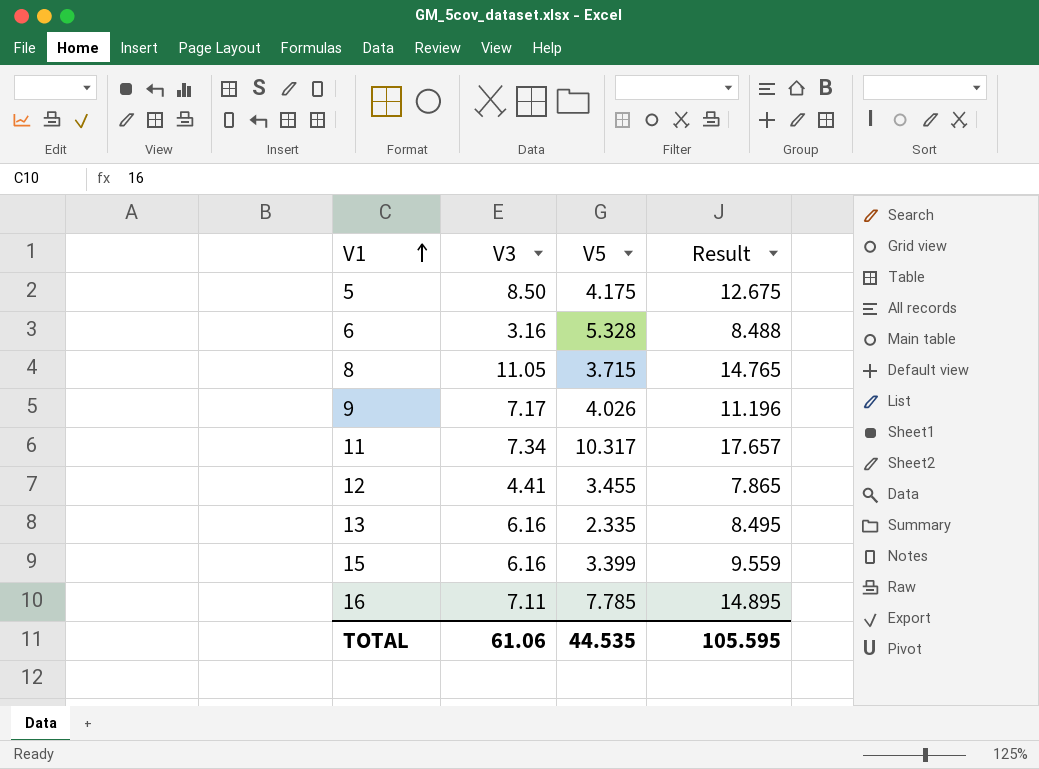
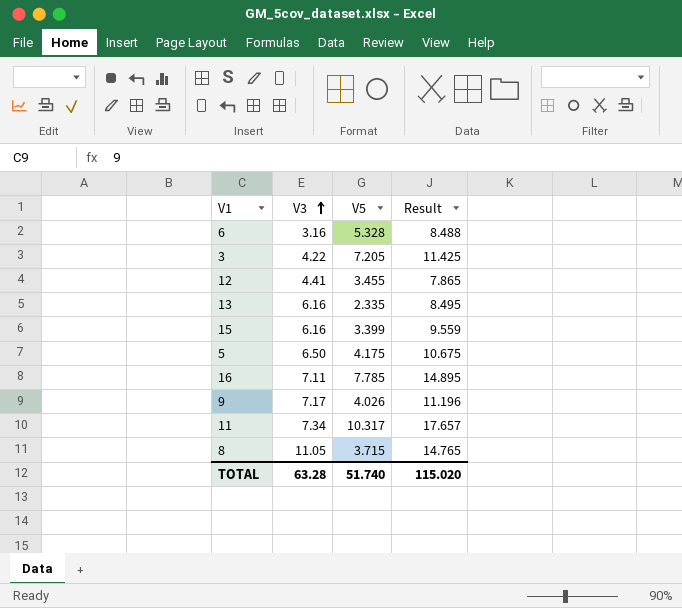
row order: V1 ascending -> V3 ascending
row 3: none -> 4.22 | 7.205 | 11.425
5 | V3: 8.50 -> 6.50
5 | Result: 12.675 -> 10.675
TOTAL | V3: 61.06 -> 63.28
TOTAL | V5: 44.535 -> 51.740
TOTAL | Result: 105.595 -> 115.020

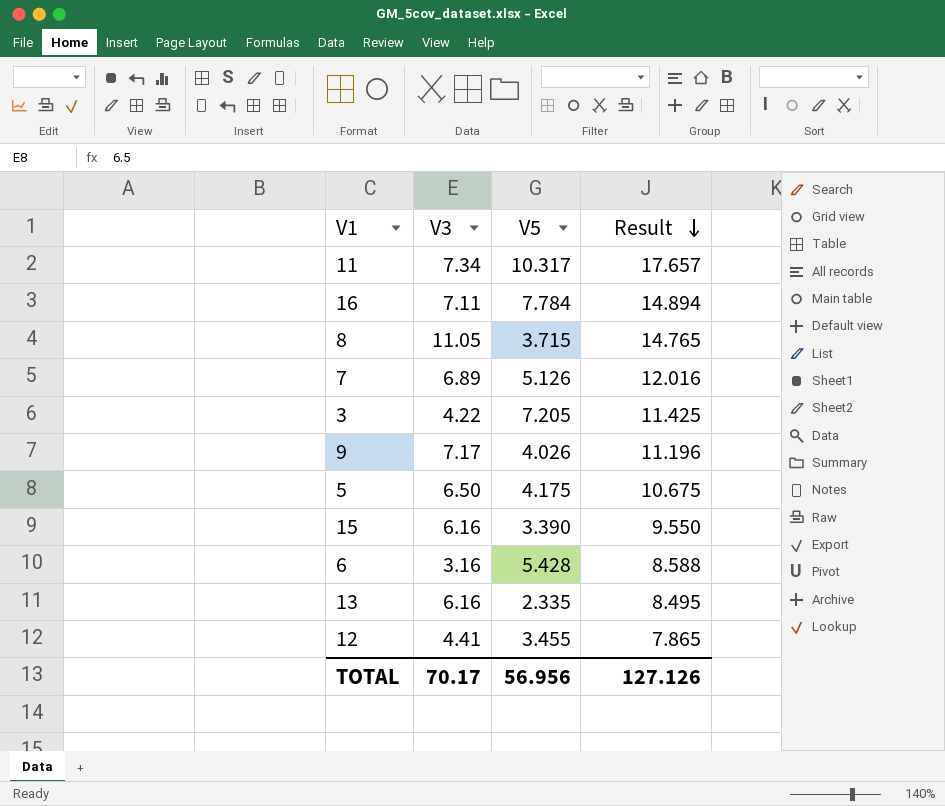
row order: V3 ascending -> Result descending
16 | V5: 7.785 -> 7.784
16 | Result: 14.895 -> 14.894
row 7: none -> 6.89 | 5.126 | 12.016
15 | V5: 3.399 -> 3.390
15 | Result: 9.559 -> 9.550
6 | V5: 5.328 -> 5.428
6 | Result: 8.488 -> 8.588
TOTAL | V3: 63.28 -> 70.17
TOTAL | V5: 51.740 -> 56.956
TOTAL | Result: 115.020 -> 127.126

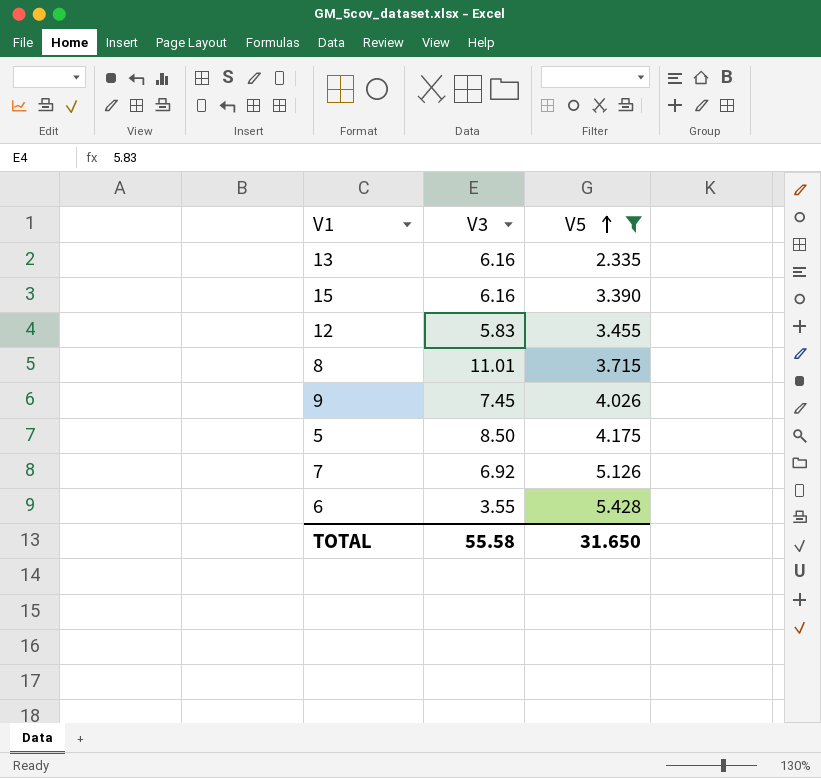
filter: none -> V5 <= 5.428
row order: Result descending -> V5 ascending
column Result | formula: [V3] + [V5] -> none
12 | V3: 4.41 -> 5.83
8 | V3: 11.05 -> 11.01
9 | V3: 7.17 -> 7.45
5 | V3: 6.50 -> 8.50
7 | V3: 6.89 -> 6.92
6 | V3: 3.16 -> 3.55
TOTAL | V3: 70.17 -> 55.58
TOTAL | V5: 56.956 -> 31.650

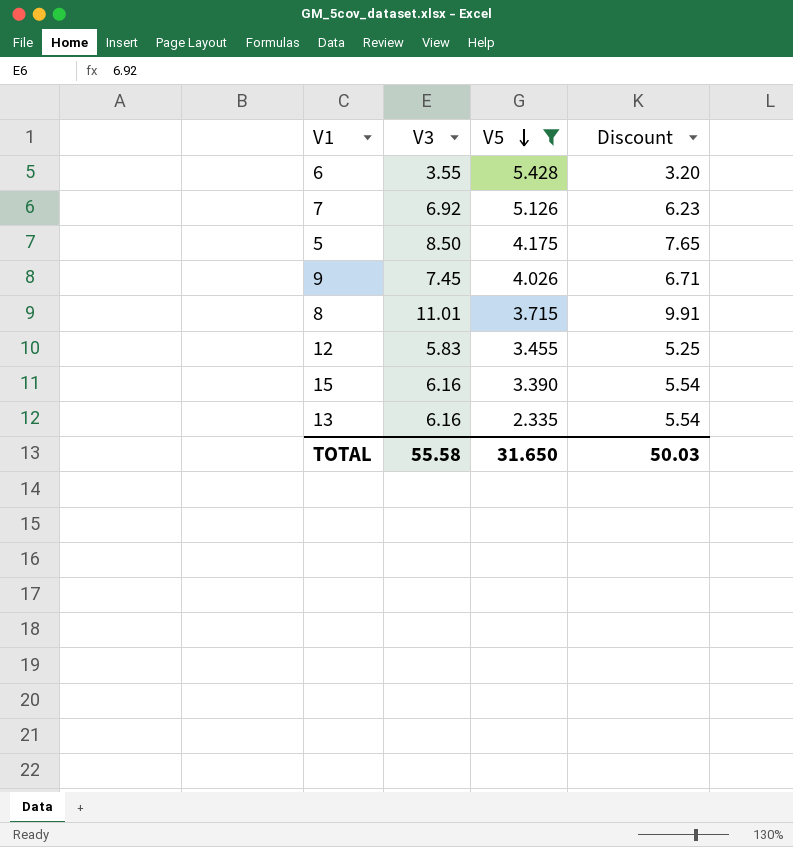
row order: V5 ascending -> V5 descending
column Discount | formula: none -> [V3] * 0.9

